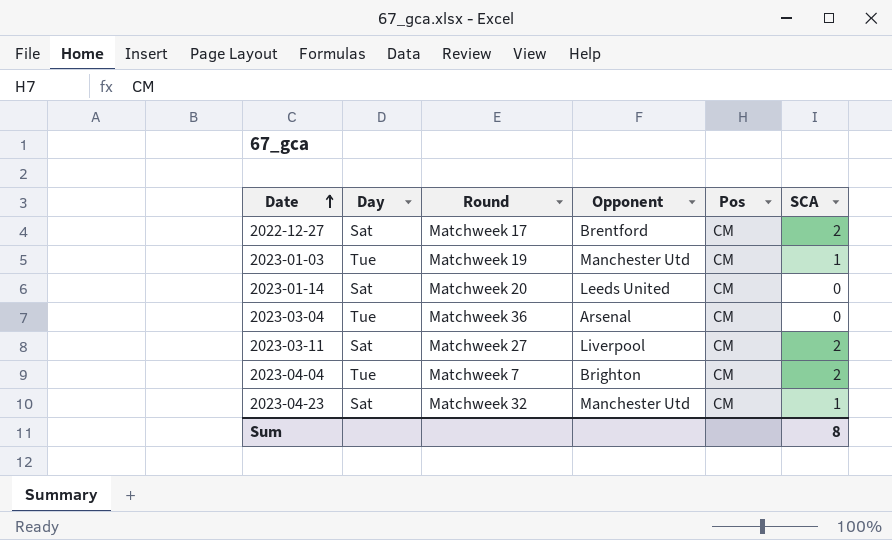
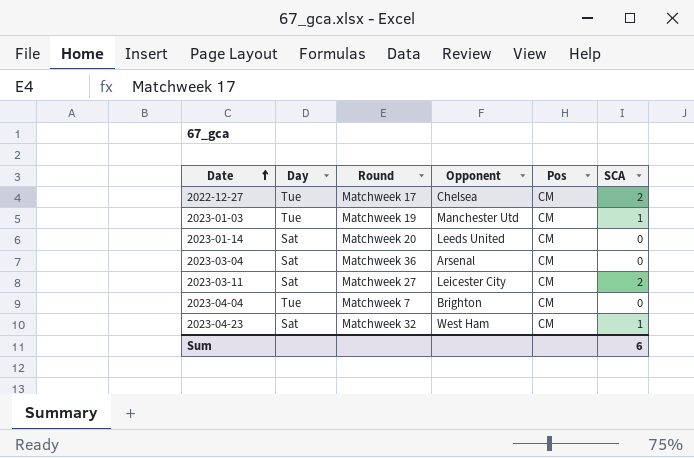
2022-12-27 | Day: Sat -> Tue
2022-12-27 | Opponent: Brentford -> Chelsea
2023-03-04 | Day: Tue -> Sat
2023-03-11 | Opponent: Liverpool -> Leicester City
2023-04-04 | SCA: 2 -> 0
2023-04-23 | Opponent: Manchester Utd -> West Ham
Sum | SCA: 8 -> 6

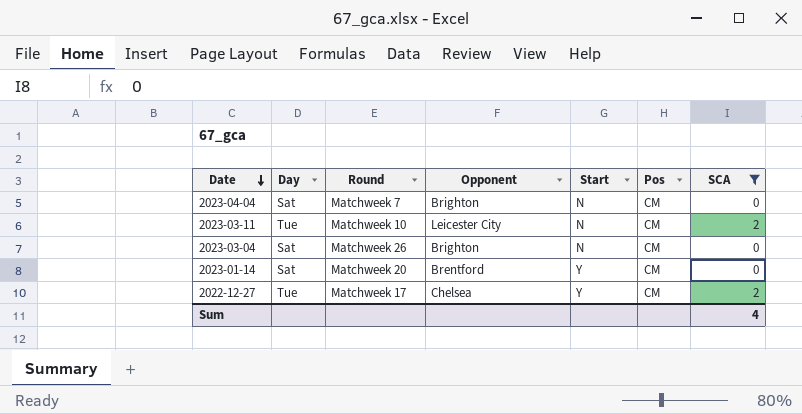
filter: none -> SCA != 1
row order: Date ascending -> Date descending
column Start | position: none -> 5
2023-04-04 | Day: Tue -> Sat
2023-03-11 | Day: Sat -> Tue
2023-03-11 | Round: Matchweek 27 -> Matchweek 10
2023-03-04 | Round: Matchweek 36 -> Matchweek 26
2023-03-04 | Opponent: Arsenal -> Brighton
2023-01-14 | Opponent: Leeds United -> Brentford
Sum | SCA: 6 -> 4

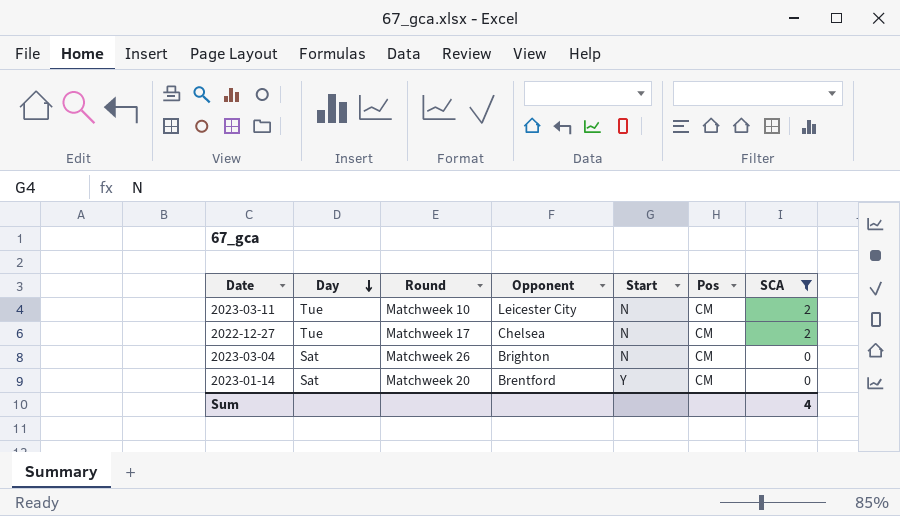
row order: Date descending -> Day descending
row 2023-04-04: Sat | Matchweek 7 | Brighton | N | CM | 0 -> none
2022-12-27 | Start: Y -> N

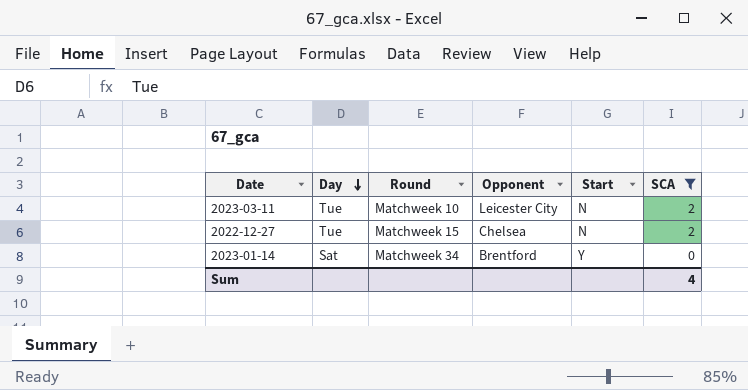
column Pos | position: 6 -> none
row 2023-03-04: Sat | Matchweek 26 | Brighton | N | CM | 0 -> none
2022-12-27 | Round: Matchweek 17 -> Matchweek 15
2023-01-14 | Round: Matchweek 20 -> Matchweek 34

